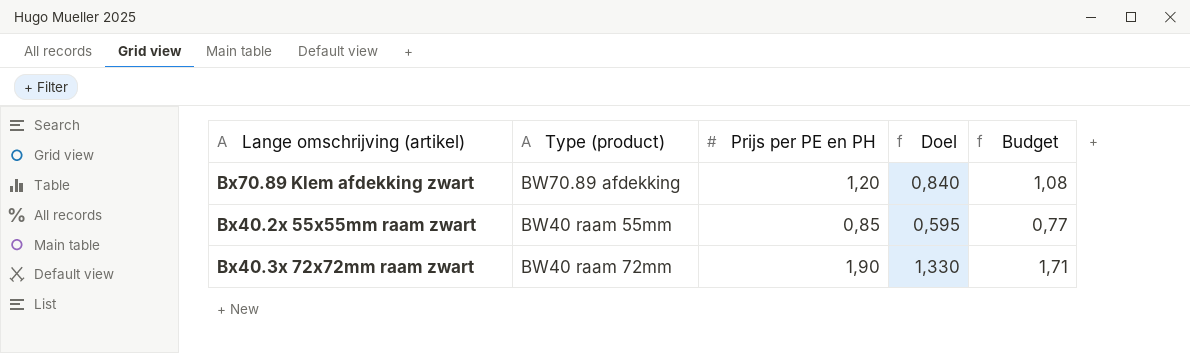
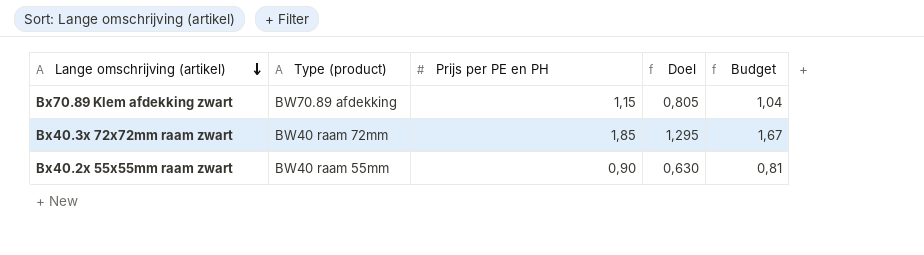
row order: none -> Lange omschrijving (artikel) descending
Bx70.89 Klem afdekking zwart | Prijs per PE en PH: 1,20 -> 1,15
Bx70.89 Klem afdekking zwart | Doel: 0,840 -> 0,805
Bx70.89 Klem afdekking zwart | Budget: 1,08 -> 1,04
Bx40.3x 72x72mm raam zwart | Prijs per PE en PH: 1,90 -> 1,85
Bx40.3x 72x72mm raam zwart | Doel: 1,330 -> 1,295
Bx40.3x 72x72mm raam zwart | Budget: 1,71 -> 1,67
Bx40.2x 55x55mm raam zwart | Prijs per PE en PH: 0,85 -> 0,90
Bx40.2x 55x55mm raam zwart | Doel: 0,595 -> 0,630
Bx40.2x 55x55mm raam zwart | Budget: 0,77 -> 0,81

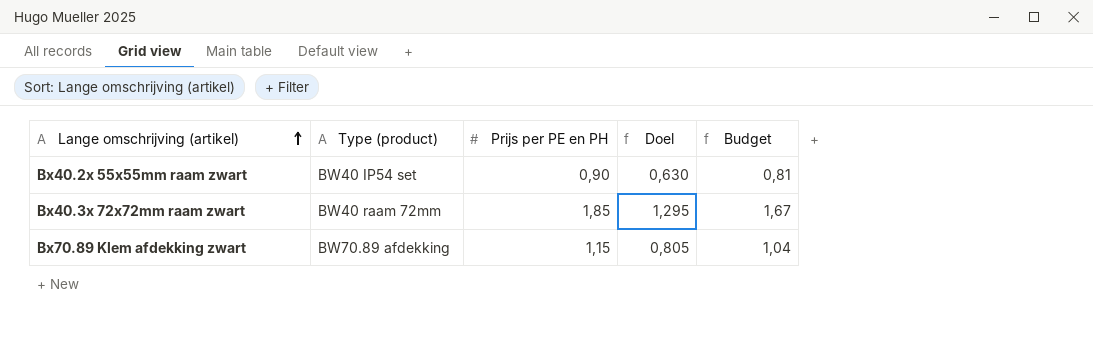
row order: Lange omschrijving (artikel) descending -> Lange omschrijving (artikel) ascending
Bx40.2x 55x55mm raam zwart | Type (product): BW40 raam 55mm -> BW40 IP54 set

